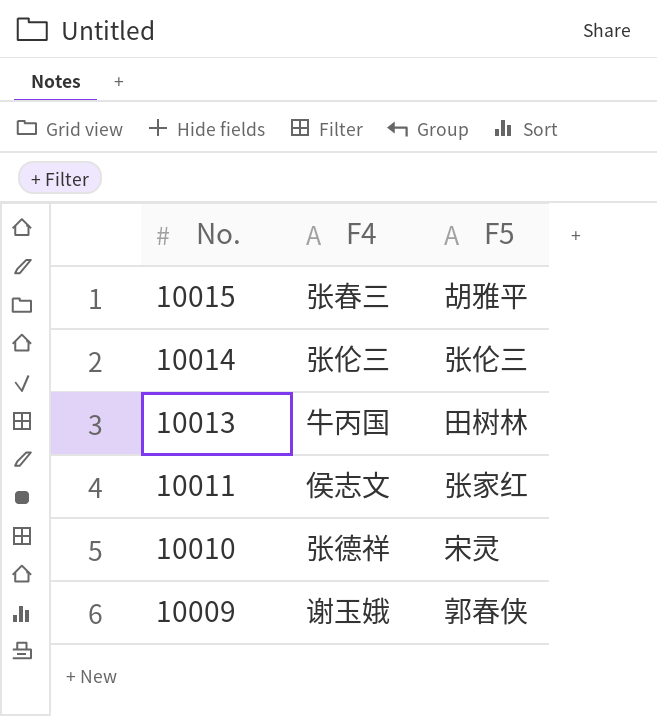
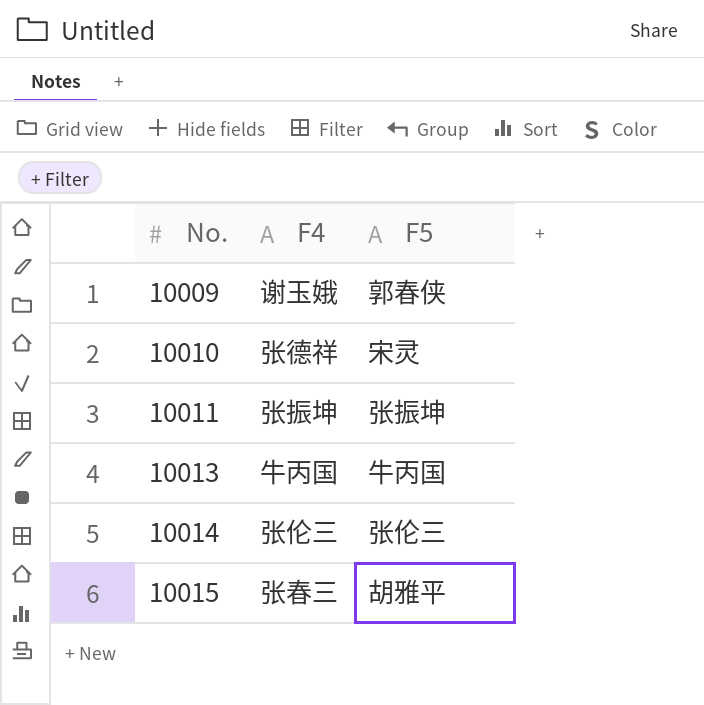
row order: No. descending -> No. ascending
10011 | F4: 侯志文 -> 张振坤
10011 | F5: 张家红 -> 张振坤
10013 | F5: 田树林 -> 牛丙国

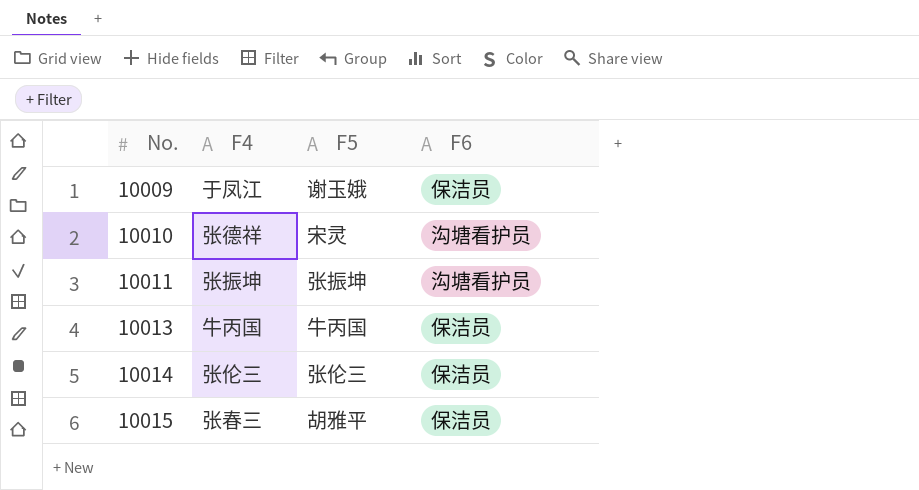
column F6 | position: none -> 4
10009 | F4: 谢玉娥 -> 于凤江
10009 | F5: 郭春侠 -> 谢玉娥

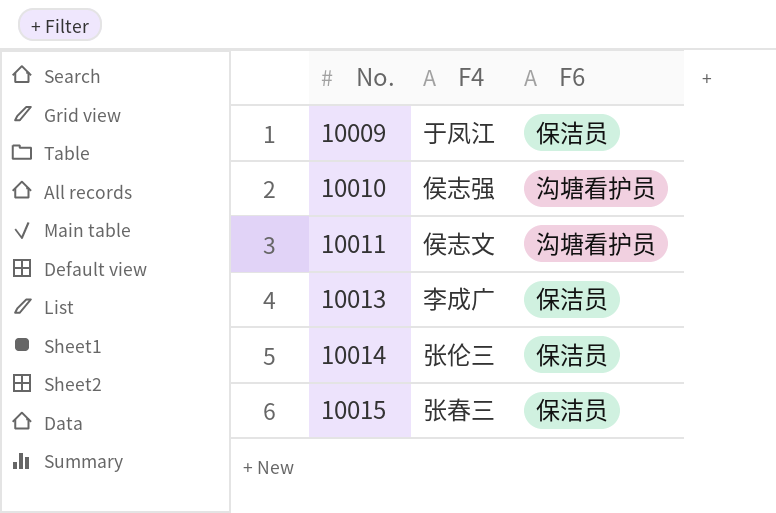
column F5 | position: 3 -> none
10010 | F4: 张德祥 -> 侯志强
10011 | F4: 张振坤 -> 侯志文
10013 | F4: 牛丙国 -> 李成广

